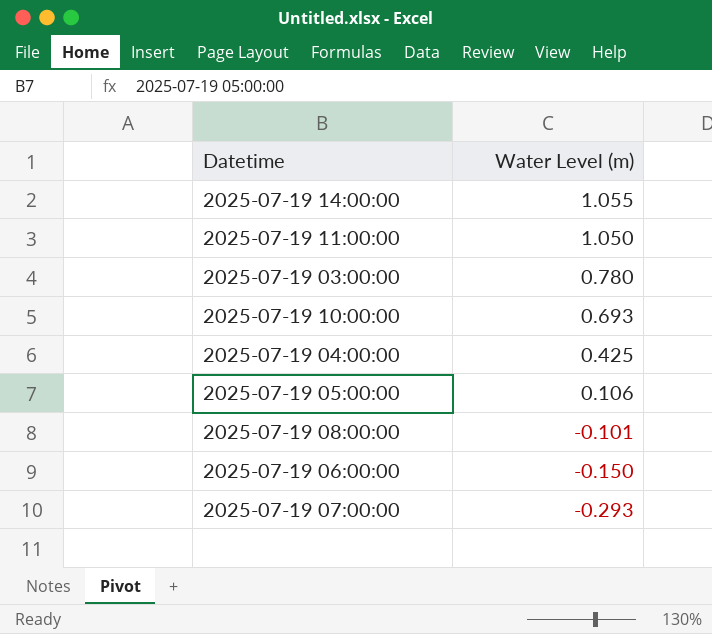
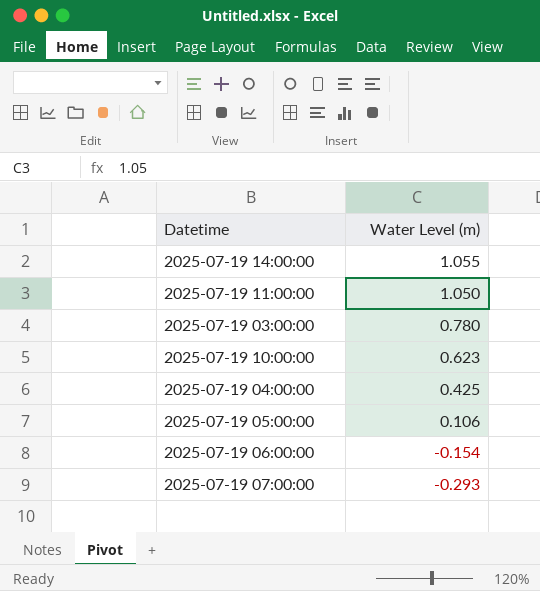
row 2025-07-19 08:00:00: -0.101 -> none
2025-07-19 10:00:00 | Water Level (m): 0.693 -> 0.623
2025-07-19 06:00:00 | Water Level (m): -0.150 -> -0.154

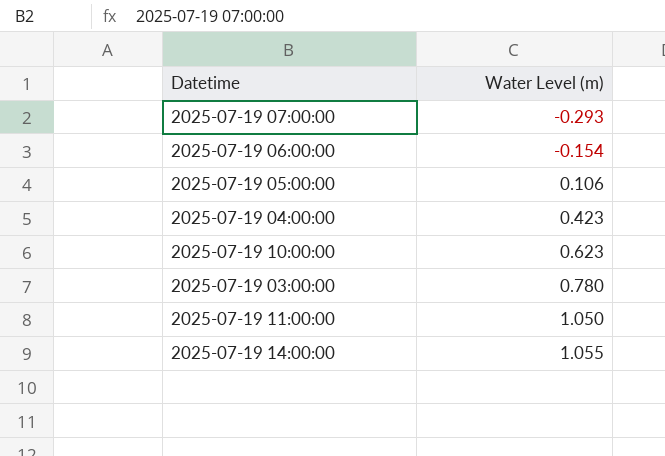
row order: Water Level (m) descending -> Water Level (m) ascending
2025-07-19 04:00:00 | Water Level (m): 0.425 -> 0.423

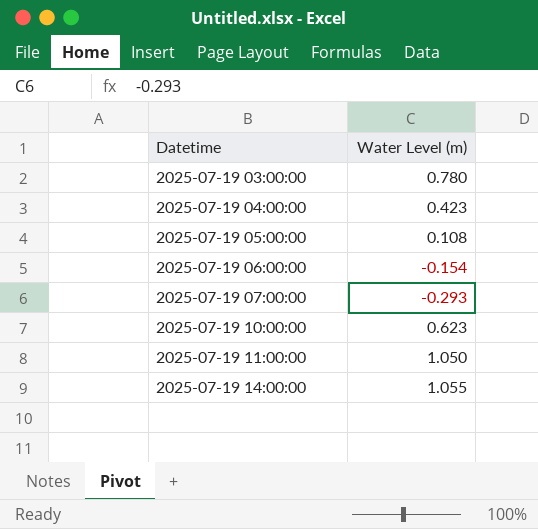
row order: Water Level (m) ascending -> Datetime ascending
2025-07-19 05:00:00 | Water Level (m): 0.106 -> 0.108

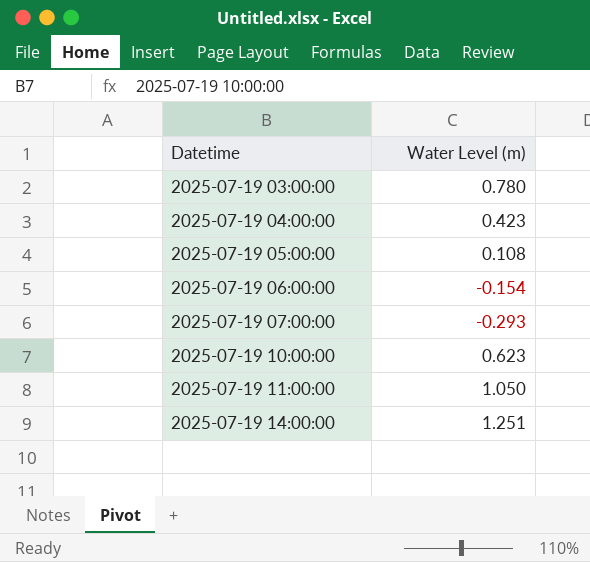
2025-07-19 14:00:00 | Water Level (m): 1.055 -> 1.251

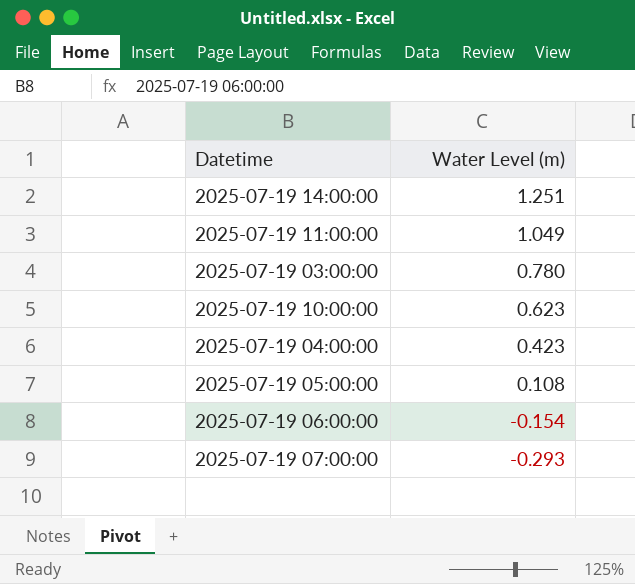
row order: Datetime ascending -> Water Level (m) descending
2025-07-19 11:00:00 | Water Level (m): 1.050 -> 1.049

